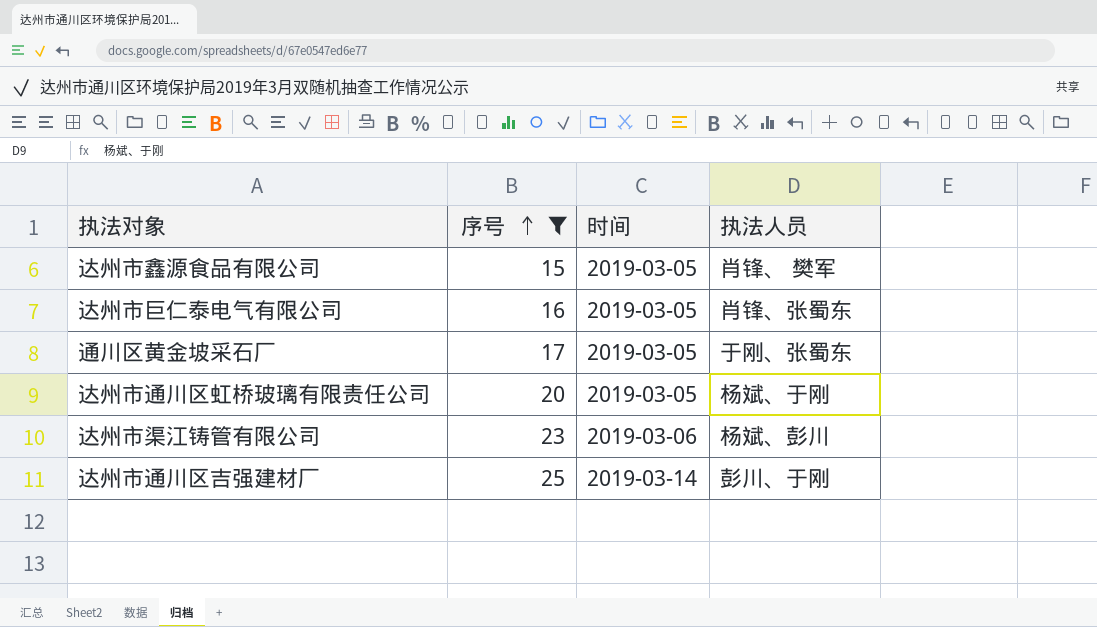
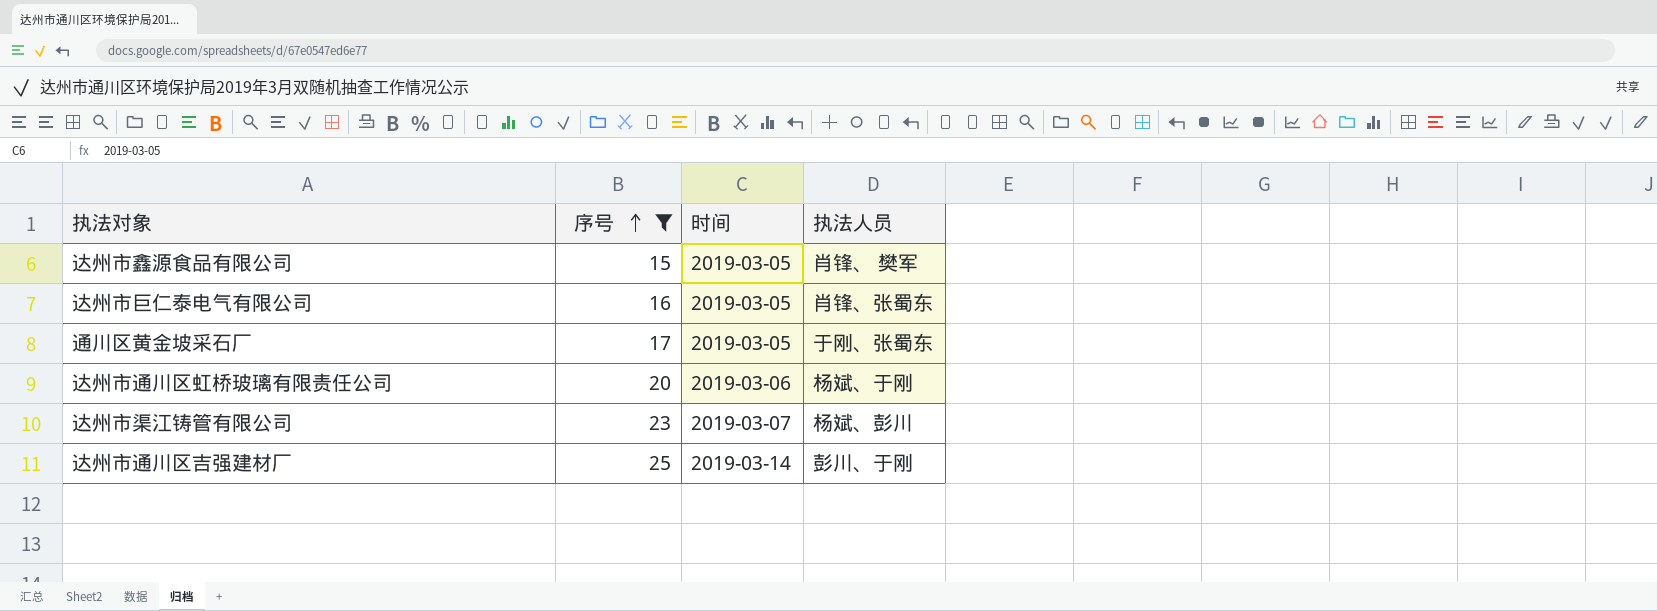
达州市通川区虹桥玻璃有限责任公司 | 时间: 2019-03-05 -> 2019-03-06
达州市渠江铸管有限公司 | 时间: 2019-03-06 -> 2019-03-07

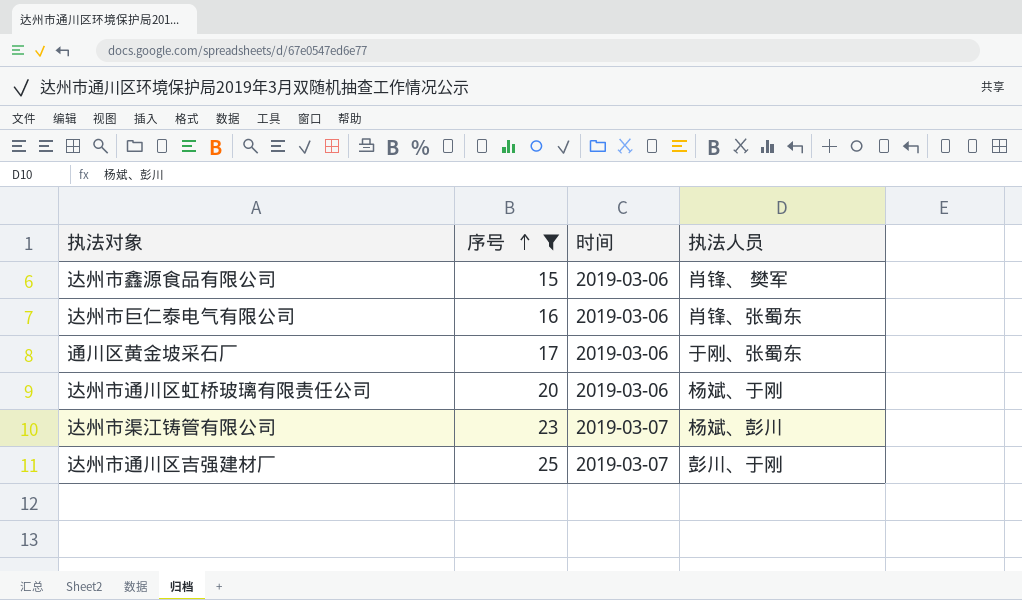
达州市鑫源食品有限公司 | 时间: 2019-03-05 -> 2019-03-06
达州市巨仁泰电气有限公司 | 时间: 2019-03-05 -> 2019-03-06
通川区黄金坡采石厂 | 时间: 2019-03-05 -> 2019-03-06
达州市通川区吉强建材厂 | 时间: 2019-03-14 -> 2019-03-07

